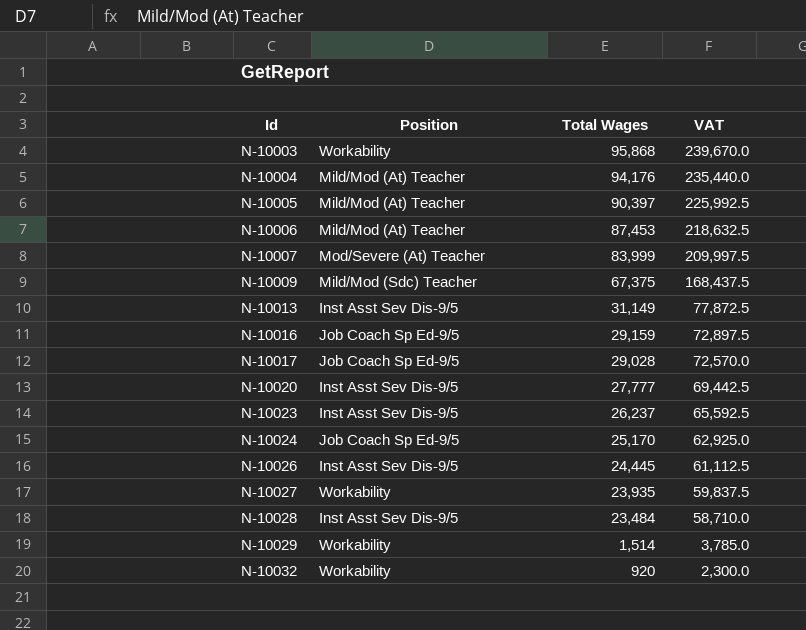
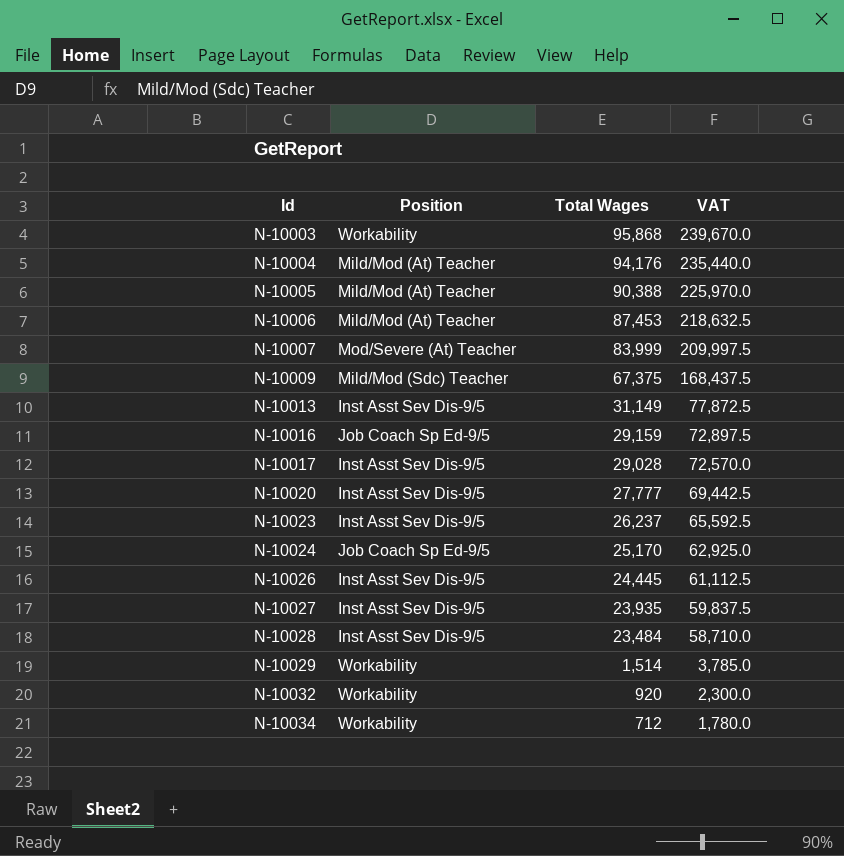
N-10005 | Total Wages: 90,397 -> 90,388
N-10005 | VAT: 225,992.5 -> 225,970.0
N-10017 | Position: Job Coach Sp Ed-9/5 -> Inst Asst Sev Dis-9/5
N-10027 | Position: Workability -> Inst Asst Sev Dis-9/5
row N-10034: none -> Workability | 712 | 1,780.0

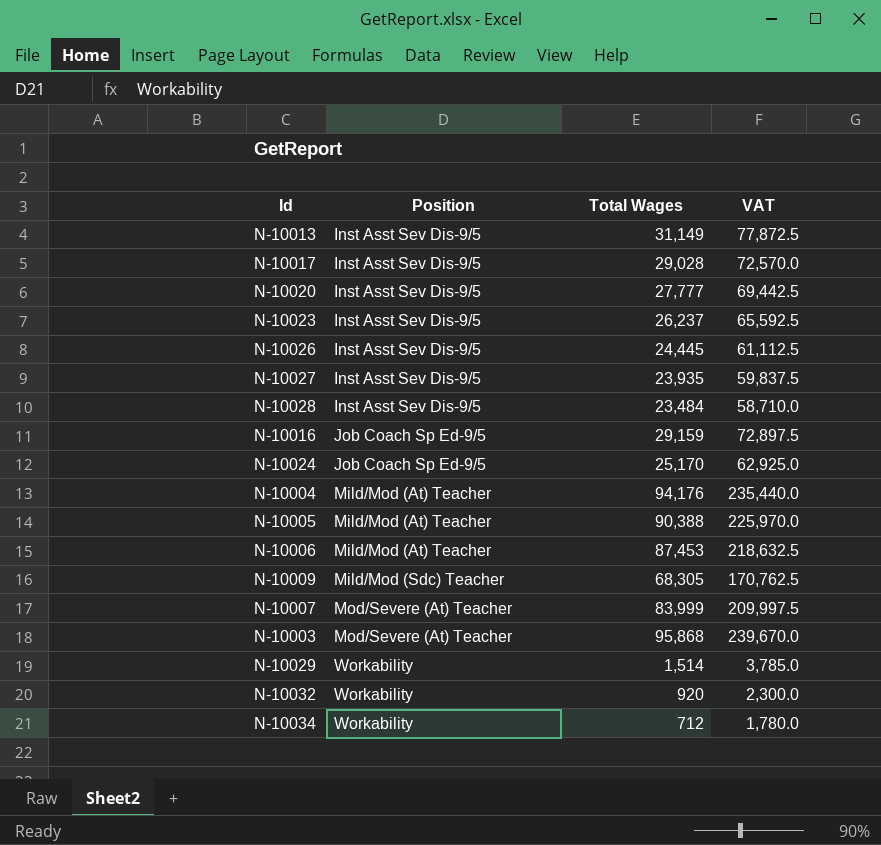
row order: Id ascending -> Position ascending
N-10009 | Total Wages: 67,375 -> 68,305
N-10009 | VAT: 168,437.5 -> 170,762.5
N-10003 | Position: Workability -> Mod/Severe (At) Teacher

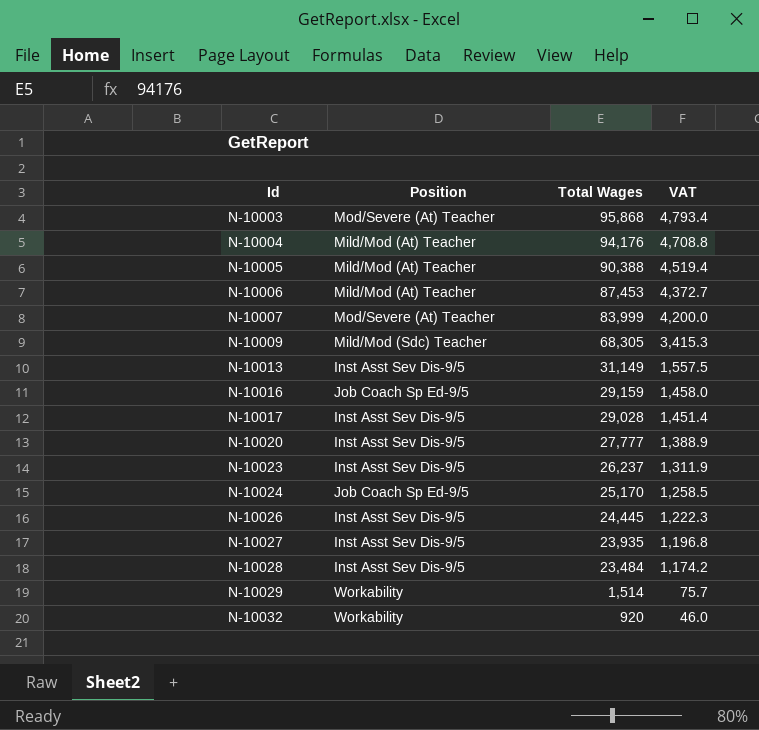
row order: Position ascending -> Id ascending
column VAT | formula: [Total Wages] * 2.5 -> [Total Wages] * 0.05
row N-10034: Workability | 712 | 1,780.0 -> none

